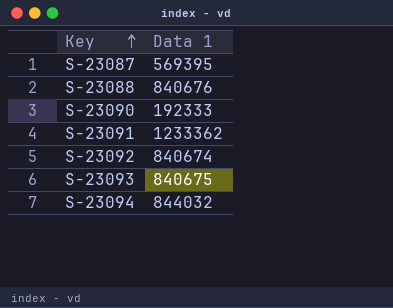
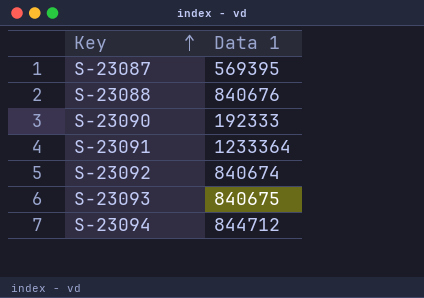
S-23091 | Data 1: 1233362 -> 1233364
S-23094 | Data 1: 844032 -> 844712

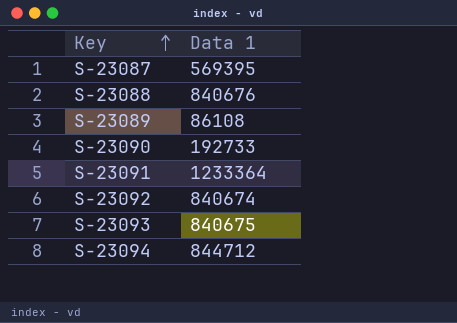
row S-23089: none -> 86108
S-23090 | Data 1: 192333 -> 192733

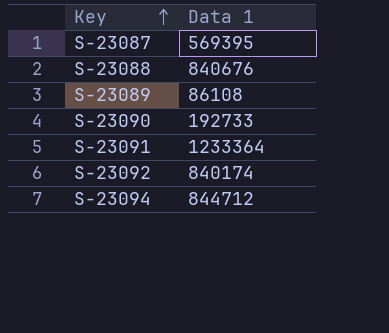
row S-23093: 840675 -> none
S-23092 | Data 1: 840674 -> 840174

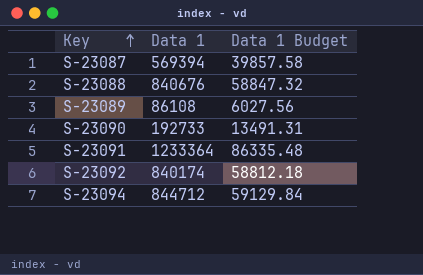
column Data 1 Budget | formula: none -> [Data 1] * 0.07
S-23087 | Data 1: 569395 -> 569394

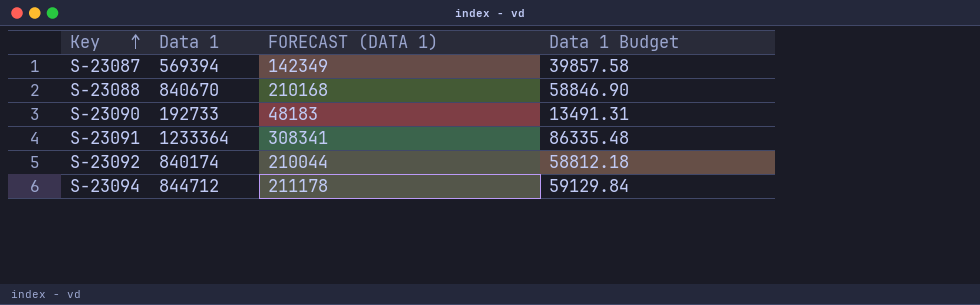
column FORECAST (DATA 1) | formula: none -> [Data 1] * 0.25
row S-23089: 86108 | 6027.56 -> none
S-23088 | Data 1: 840676 -> 840670
S-23088 | Data 1 Budget: 58847.32 -> 58846.90

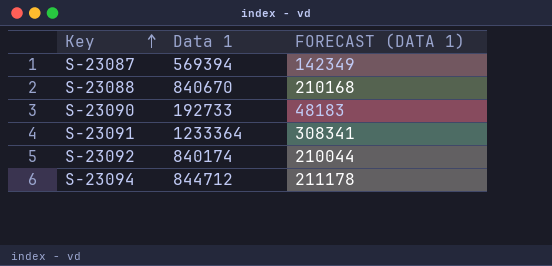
column Data 1 Budget | formula: [Data 1] * 0.07 -> none

